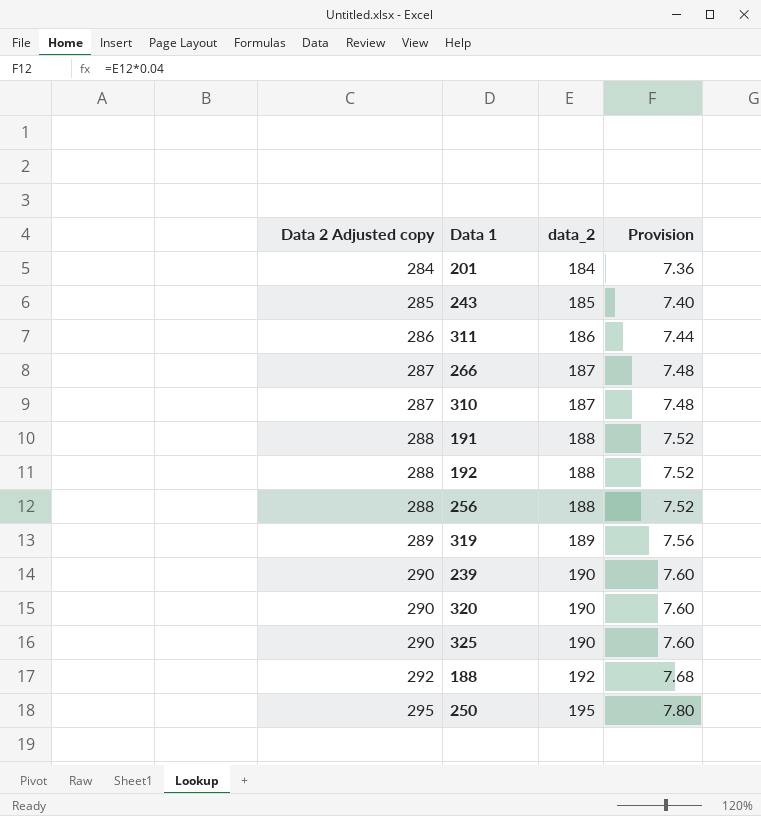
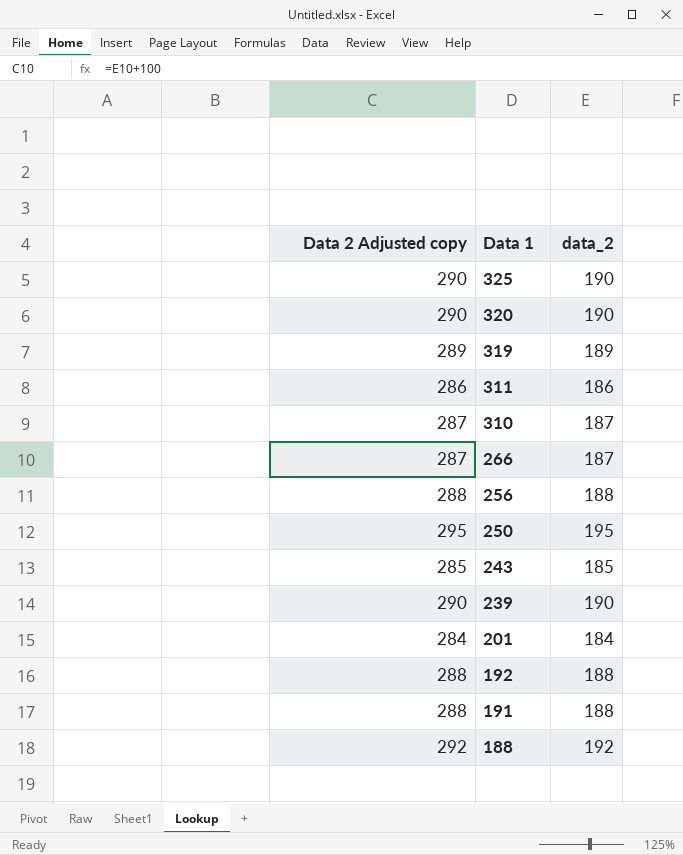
row order: Data 2 Adjusted copy ascending -> Data 1 descending
column Provision | formula: [data_2] * 0.04 -> none

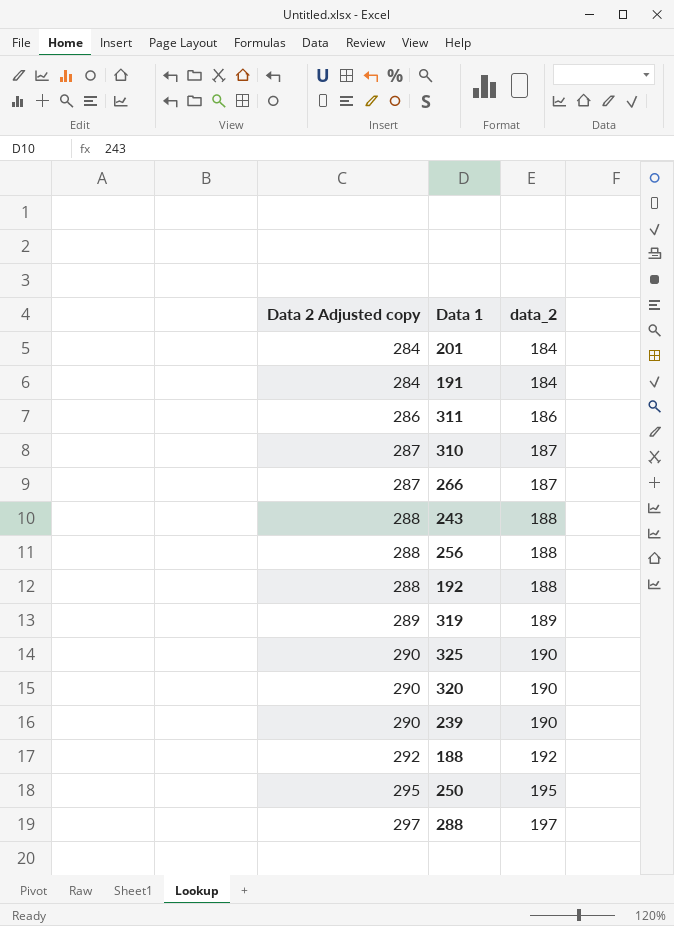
row order: Data 1 descending -> Data 2 Adjusted copy ascending
191 | Data 2 Adjusted copy: 288 -> 284
191 | data_2: 188 -> 184
243 | Data 2 Adjusted copy: 285 -> 288
243 | data_2: 185 -> 188
row 288: none -> 297 | 197

